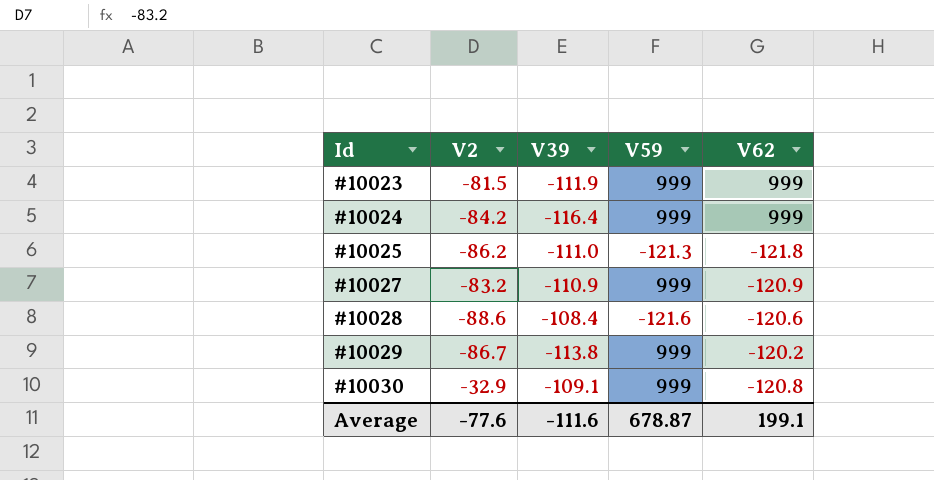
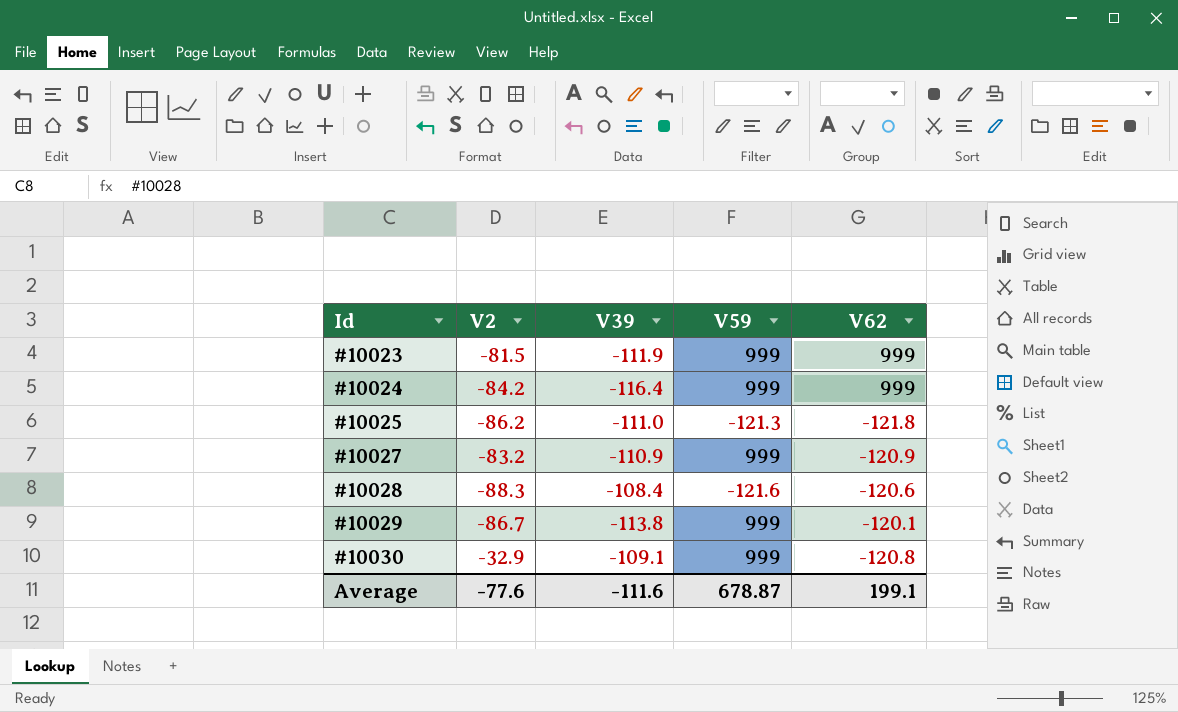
#10028 | V2: -88.6 -> -88.3
#10029 | V62: -120.2 -> -120.1

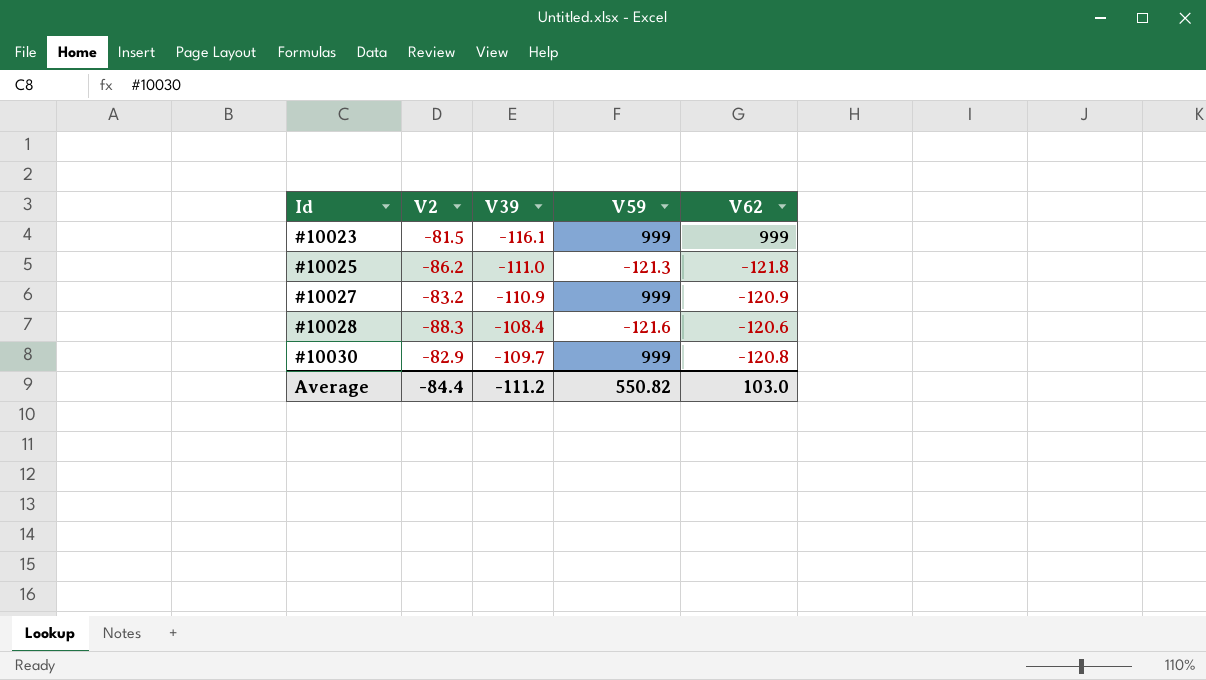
row #10024: -84.2 | -116.4 | 999 | 999 -> none
row #10029: -86.7 | -113.8 | 999 | -120.1 -> none
#10023 | V39: -111.9 -> -116.1
#10030 | V2: -32.9 -> -82.9
#10030 | V39: -109.1 -> -109.7
Average | V2: -77.6 -> -84.4
Average | V39: -111.6 -> -111.2
Average | V59: 678.87 -> 550.82
Average | V62: 199.1 -> 103.0

